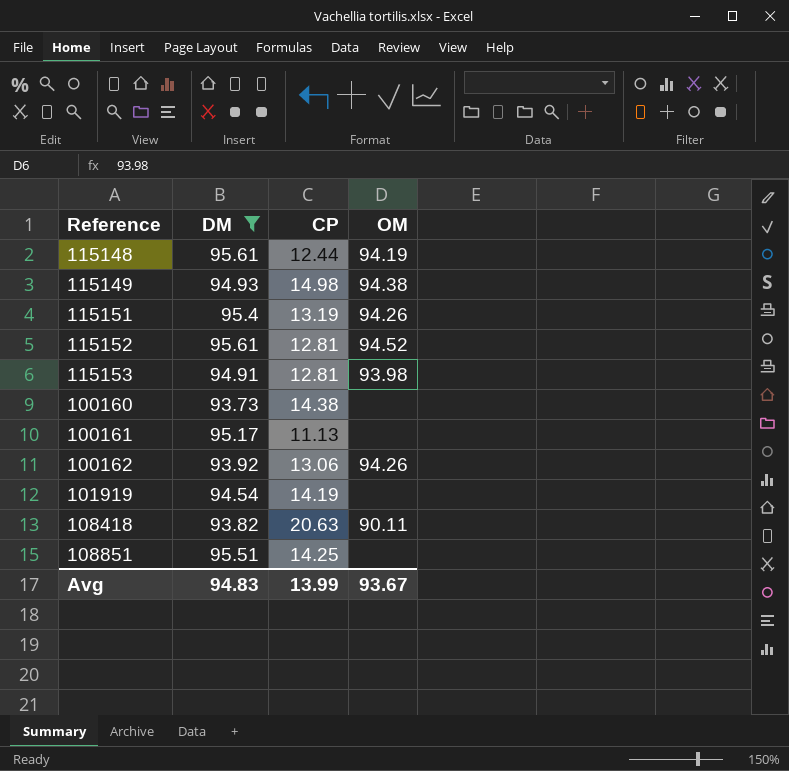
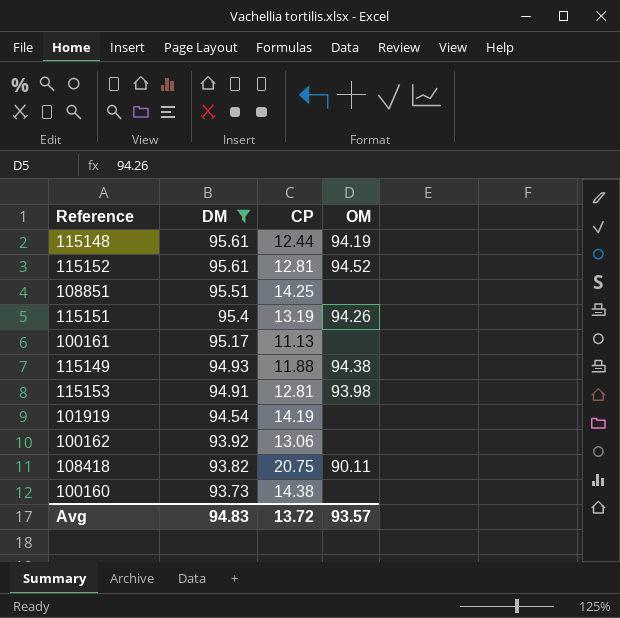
row order: none -> DM descending
115149 | CP: 14.98 -> 11.88
100162 | OM: 94.26 -> none
108418 | CP: 20.63 -> 20.75
Avg | CP: 13.99 -> 13.72
Avg | OM: 93.67 -> 93.57

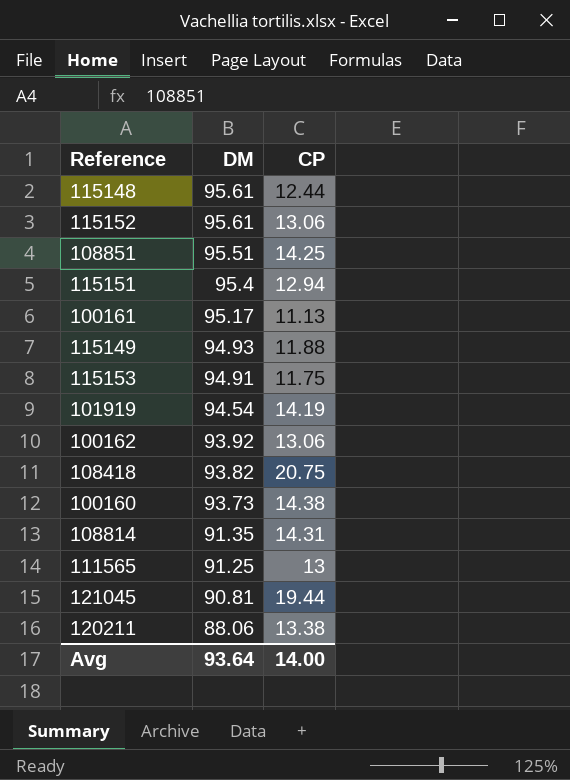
filter: DM >= 93.73 -> none
column OM | position: 4 -> none
115152 | CP: 12.81 -> 13.06
115151 | CP: 13.19 -> 12.94
115153 | CP: 12.81 -> 11.75
Avg | DM: 94.83 -> 93.64
Avg | CP: 13.72 -> 14.00

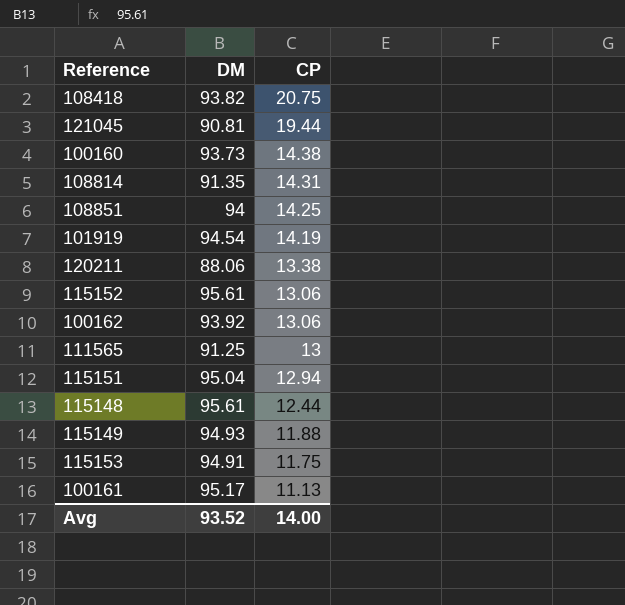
row order: DM descending -> CP descending
108851 | DM: 95.51 -> 94
115151 | DM: 95.4 -> 95.04
Avg | DM: 93.64 -> 93.52

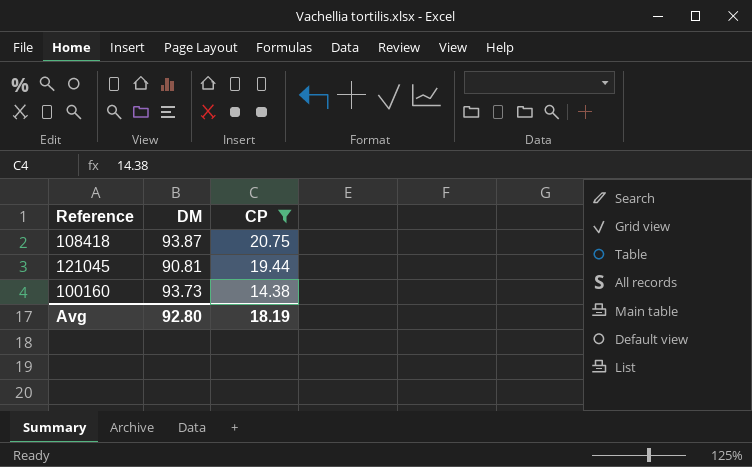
filter: none -> CP >= 14.38
108418 | DM: 93.82 -> 93.87
Avg | DM: 93.52 -> 92.80
Avg | CP: 14.00 -> 18.19

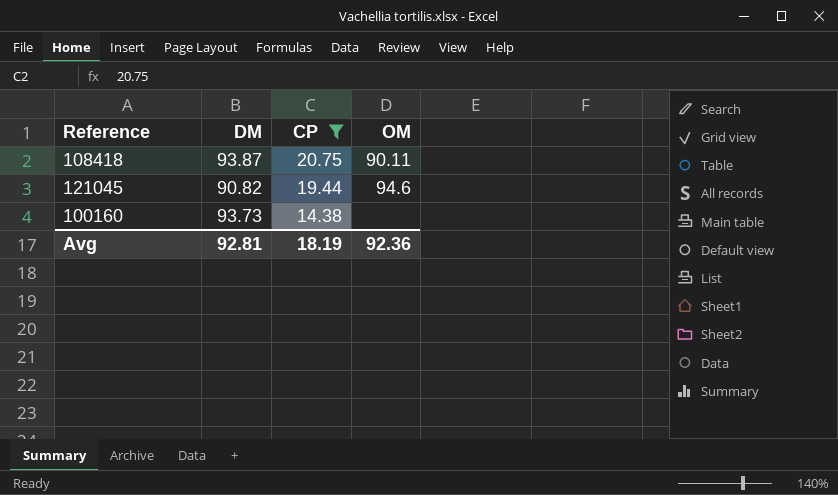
column OM | position: none -> 4
121045 | DM: 90.81 -> 90.82
Avg | DM: 92.80 -> 92.81

